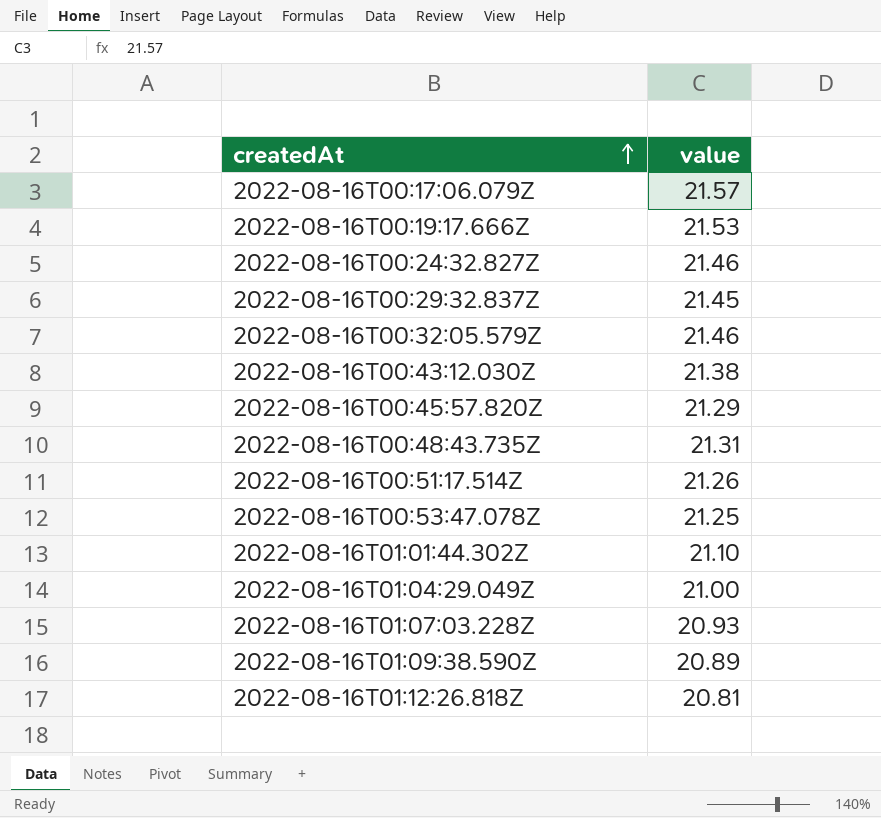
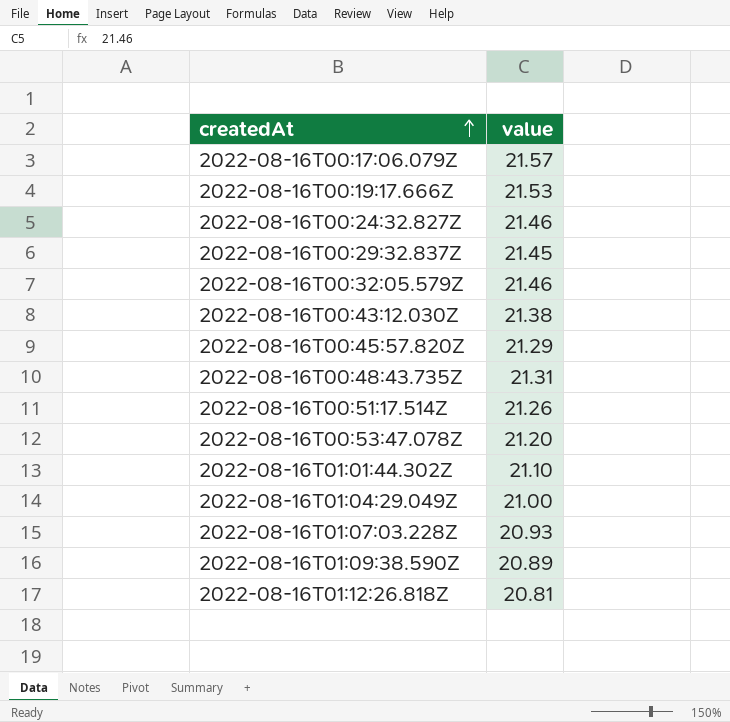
2022-08-16T00:53:47.078Z | value: 21.25 -> 21.20

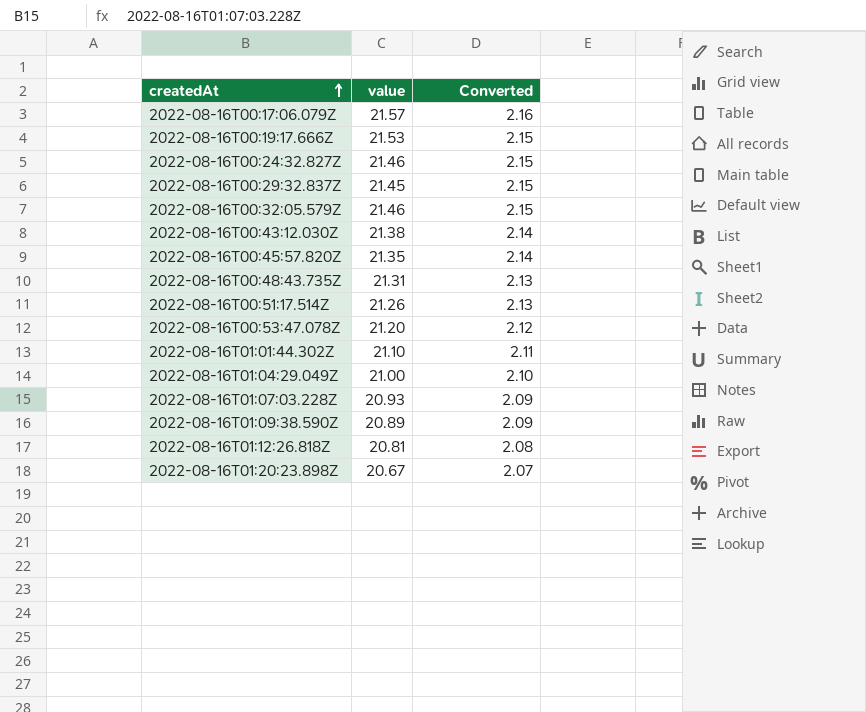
column Converted | formula: none -> [value] * 0.1
2022-08-16T00:45:57.820Z | value: 21.29 -> 21.35
row 2022-08-16T01:20:23.898Z: none -> 20.67 | 2.07

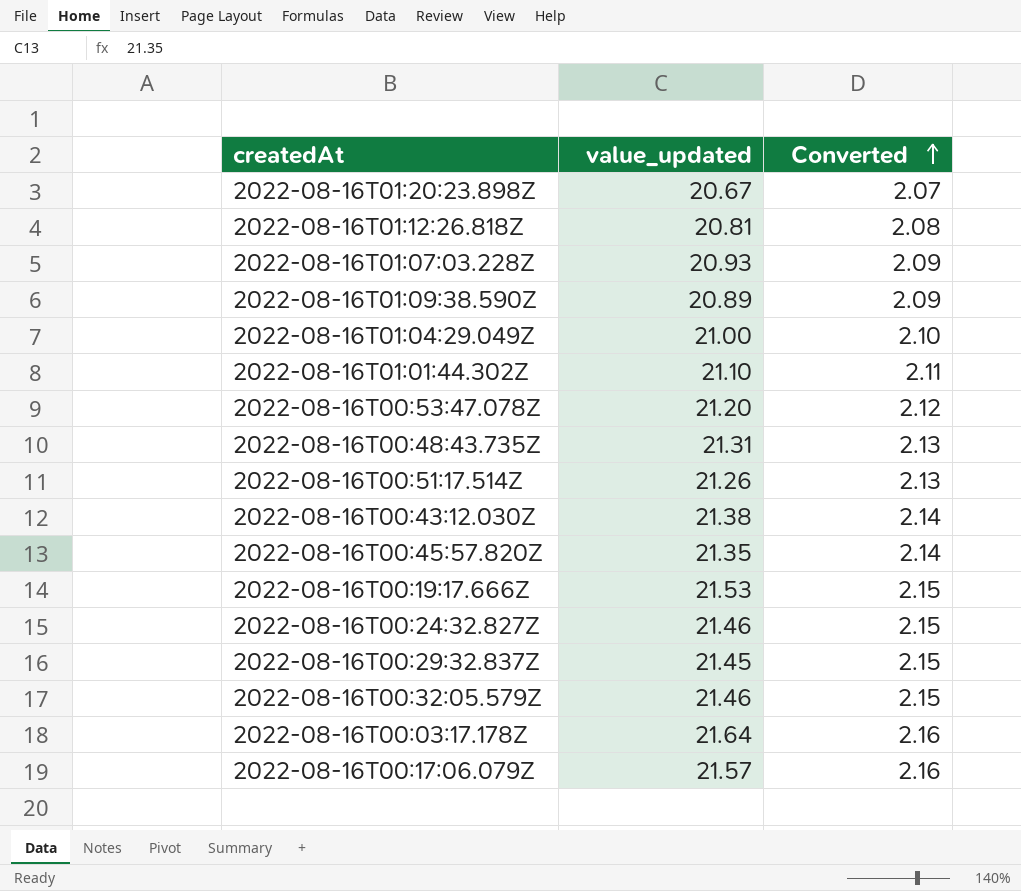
row order: createdAt ascending -> Converted ascending
column name: value -> value_updated
row 2022-08-16T00:03:17.178Z: none -> 21.64 | 2.16

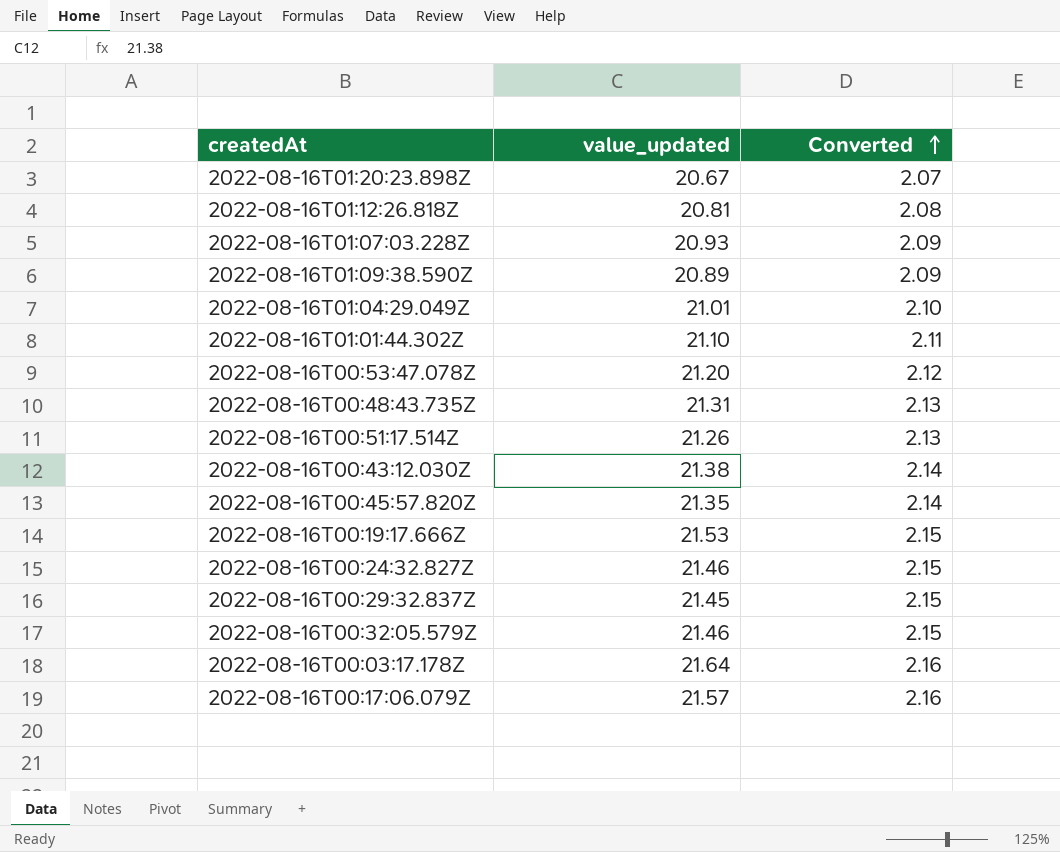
2022-08-16T01:04:29.049Z | value_updated: 21.00 -> 21.01

